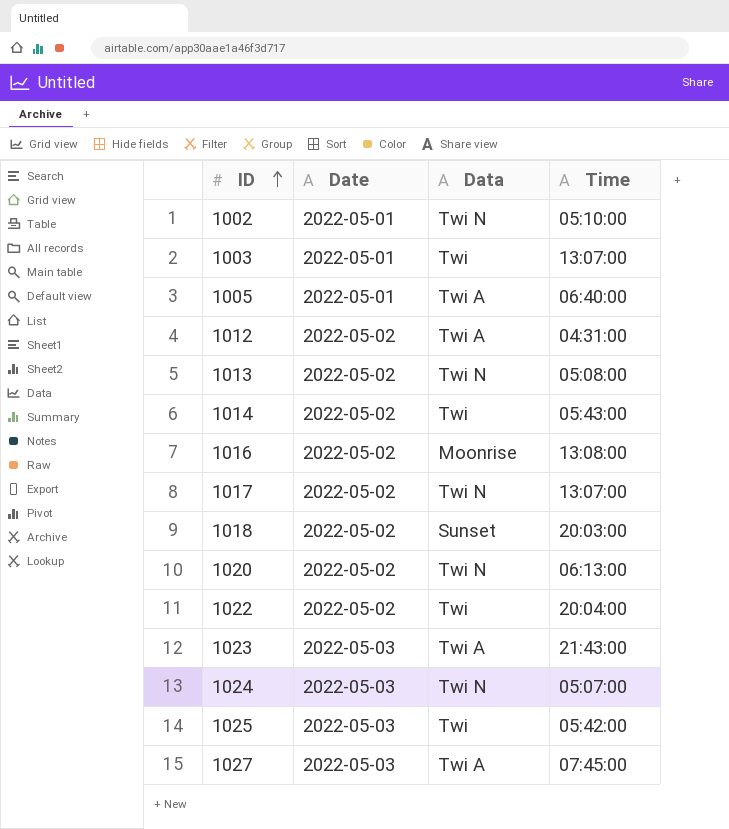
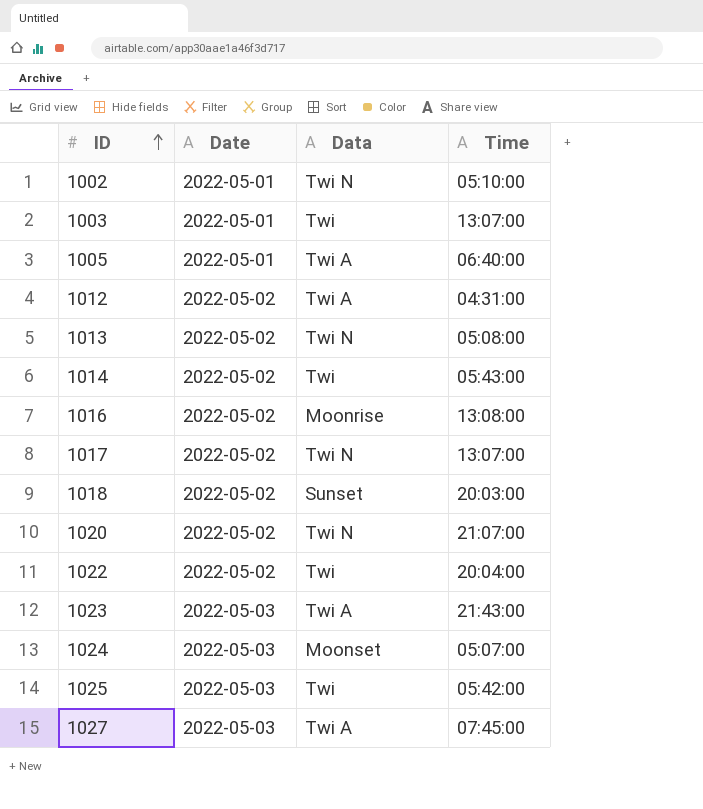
1020 | Time: 06:13:00 -> 21:07:00
1024 | Data: Twi N -> Moonset

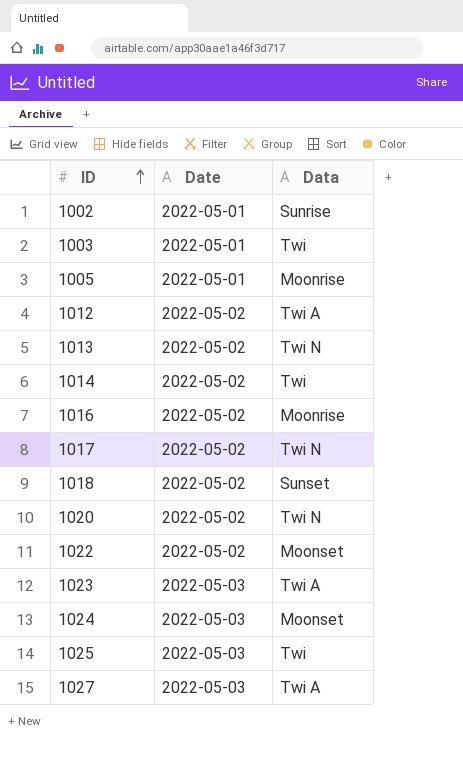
column Time | position: 4 -> none
1002 | Data: Twi N -> Sunrise
1005 | Data: Twi A -> Moonrise
1022 | Data: Twi -> Moonset

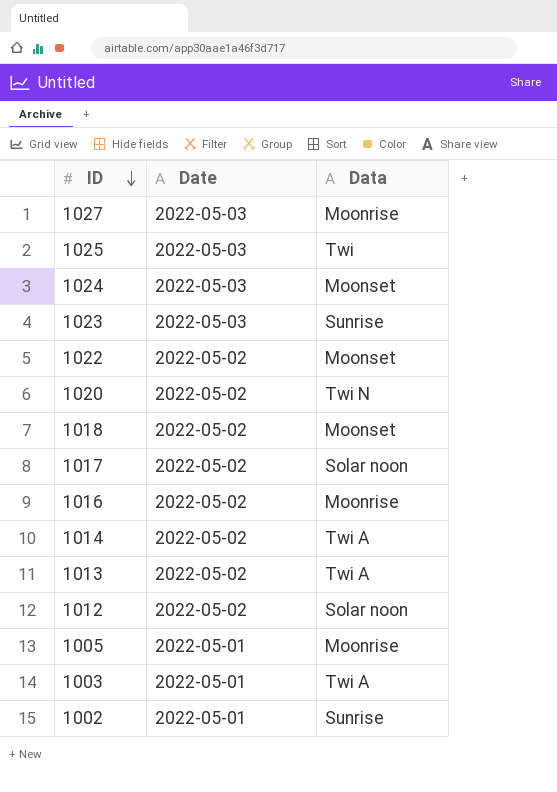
row order: ID ascending -> ID descending
1027 | Data: Twi A -> Moonrise
1023 | Data: Twi A -> Sunrise
1018 | Data: Sunset -> Moonset
1017 | Data: Twi N -> Solar noon
1014 | Data: Twi -> Twi A
1013 | Data: Twi N -> Twi A
1012 | Data: Twi A -> Solar noon
1003 | Data: Twi -> Twi A

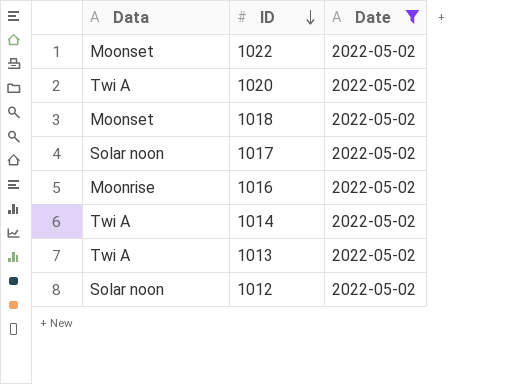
filter: none -> Date = 2022-05-02
column Data | position: 3 -> 1
1020 | Data: Twi N -> Twi A

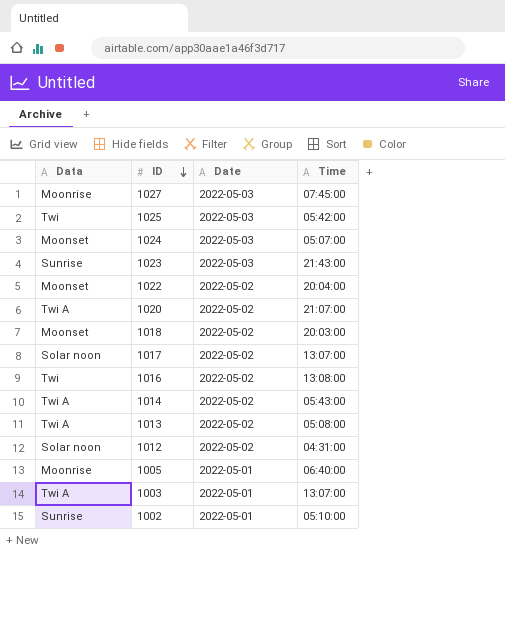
filter: Date = 2022-05-02 -> none
column Time | position: none -> 4
1016 | Data: Moonrise -> Twi

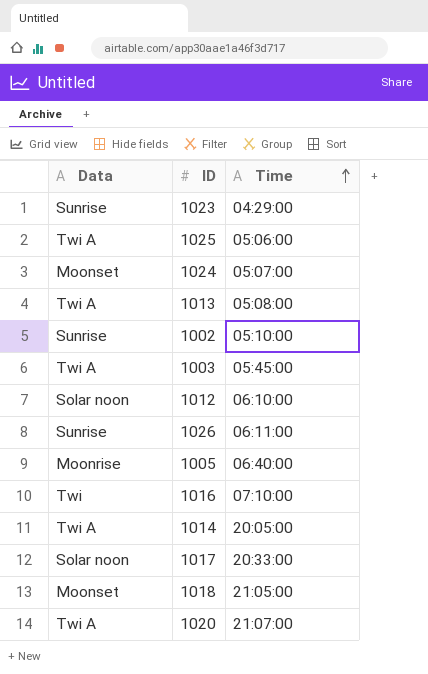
row order: ID descending -> Time ascending
column Date | position: 3 -> none
row 1027: Moonrise | 2022-05-03 | 07:45:00 -> none
row 1022: Moonset | 2022-05-02 | 20:04:00 -> none
1023 | Time: 21:43:00 -> 04:29:00
1025 | Data: Twi -> Twi A
1025 | Time: 05:42:00 -> 05:06:00
1003 | Time: 13:07:00 -> 05:45:00
1012 | Time: 04:31:00 -> 06:10:00
row 1026: none -> Sunrise | 06:11:00
1016 | Time: 13:08:00 -> 07:10:00
1014 | Time: 05:43:00 -> 20:05:00
1017 | Time: 13:07:00 -> 20:33:00
1018 | Time: 20:03:00 -> 21:05:00

